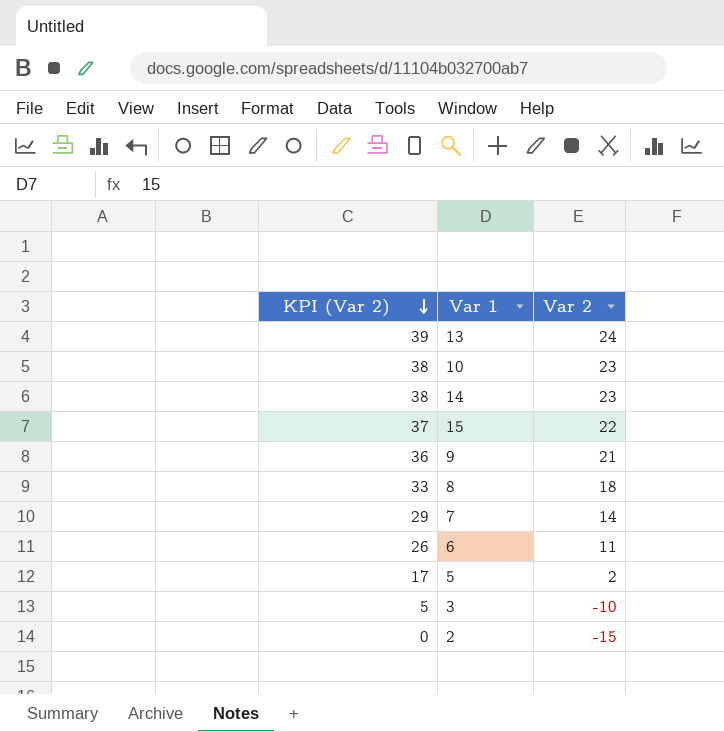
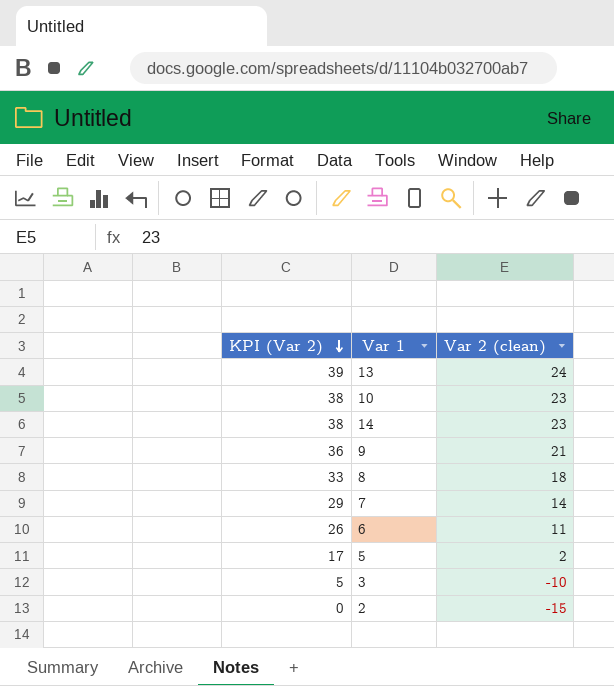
column name: Var 2 -> Var 2 (clean)
row 15: 37 | 22 -> none

